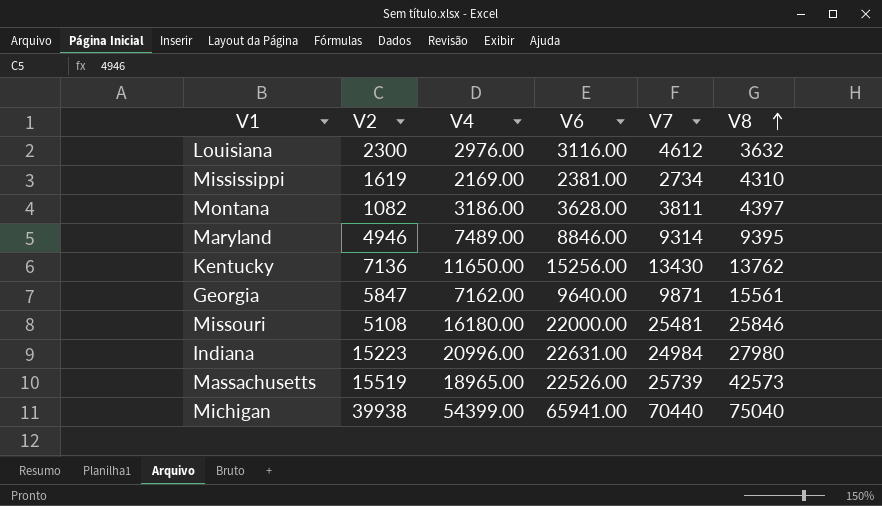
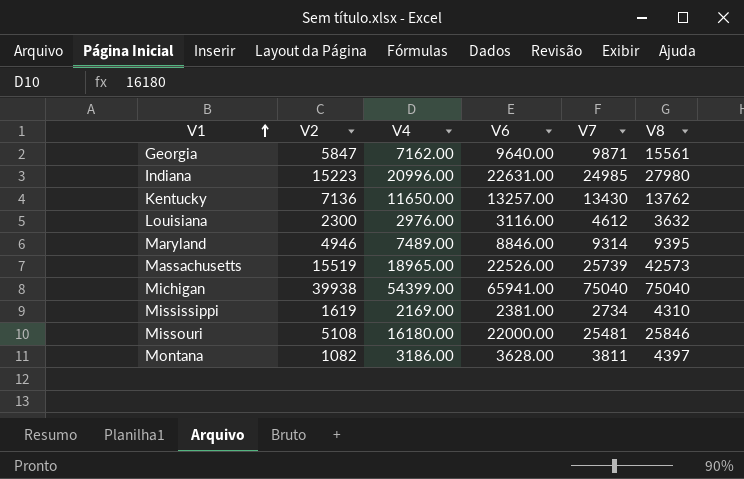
row order: V8 ascending -> V1 ascending
Indiana | V7: 24984 -> 24985
Kentucky | V6: 15256.00 -> 13257.00
Michigan | V7: 70440 -> 75040

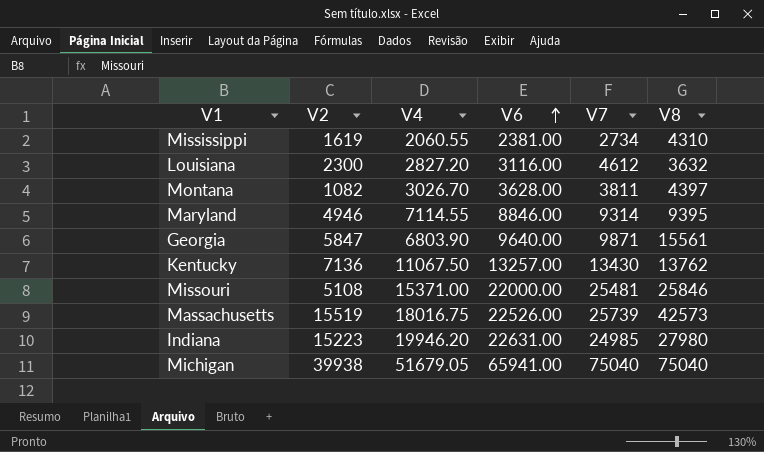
row order: V1 ascending -> V6 ascending
Mississippi | V4: 2169.00 -> 2060.55
Louisiana | V4: 2976.00 -> 2827.20
Montana | V4: 3186.00 -> 3026.70
Maryland | V4: 7489.00 -> 7114.55
Georgia | V4: 7162.00 -> 6803.90
Kentucky | V4: 11650.00 -> 11067.50
Missouri | V4: 16180.00 -> 15371.00
Massachusetts | V4: 18965.00 -> 18016.75
Indiana | V4: 20996.00 -> 19946.20
Michigan | V4: 54399.00 -> 51679.05

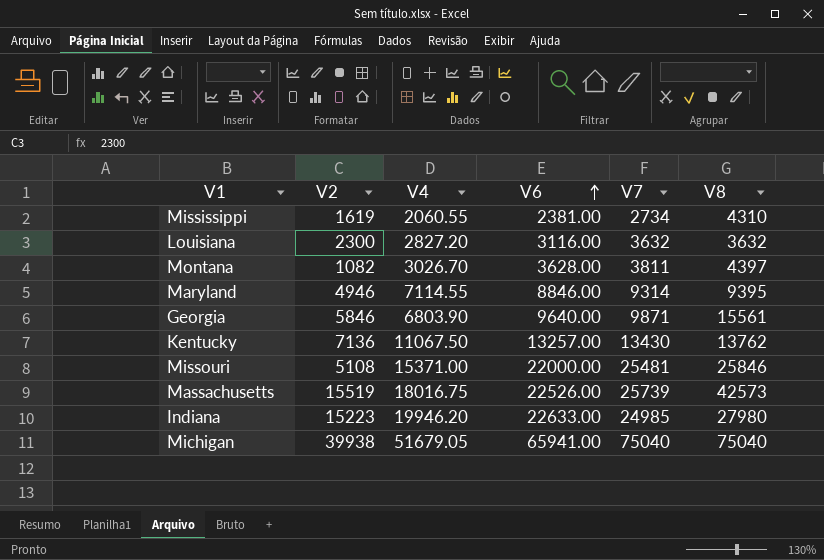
Louisiana | V7: 4612 -> 3632
Georgia | V2: 5847 -> 5846
Indiana | V6: 22631.00 -> 22633.00

